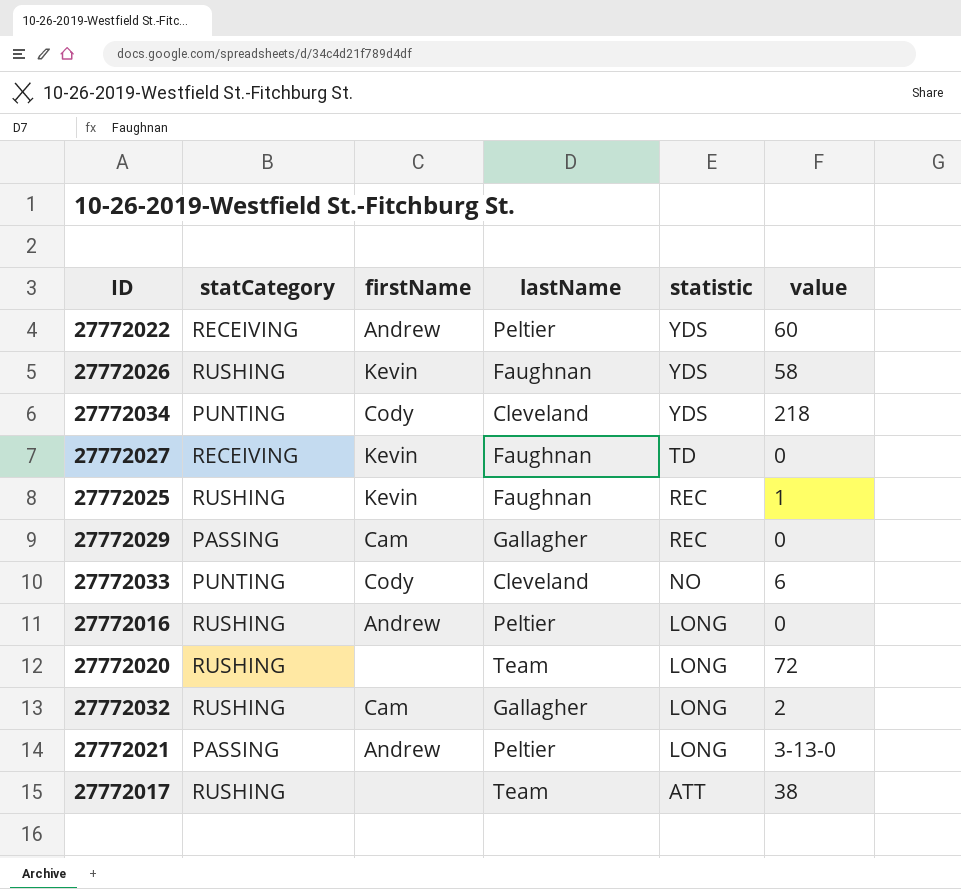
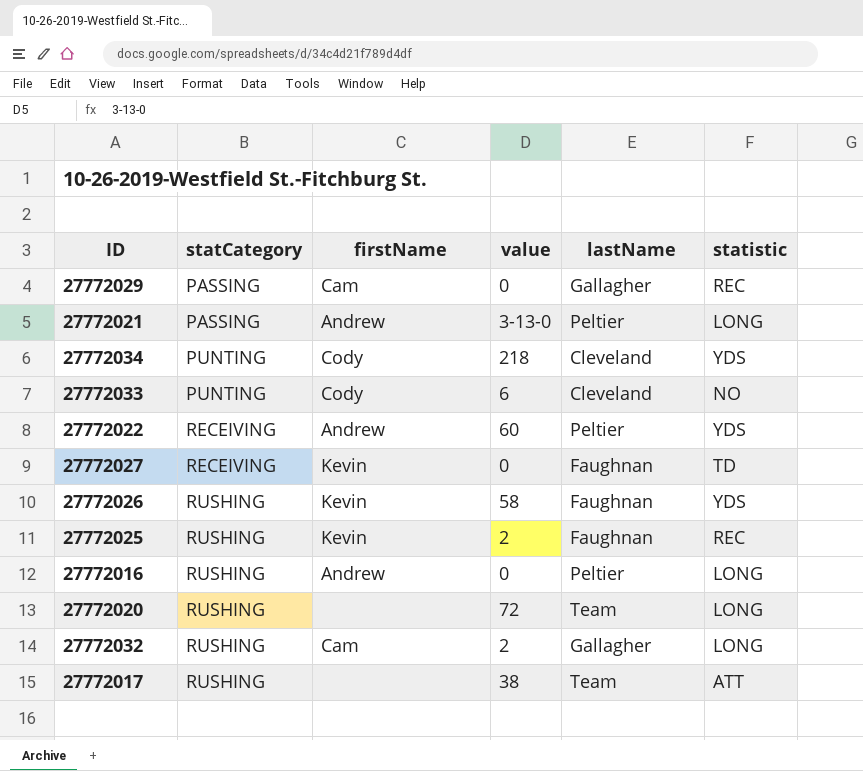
row order: statistic descending -> statCategory ascending
column value | position: 6 -> 4
27772025 | value: 1 -> 2

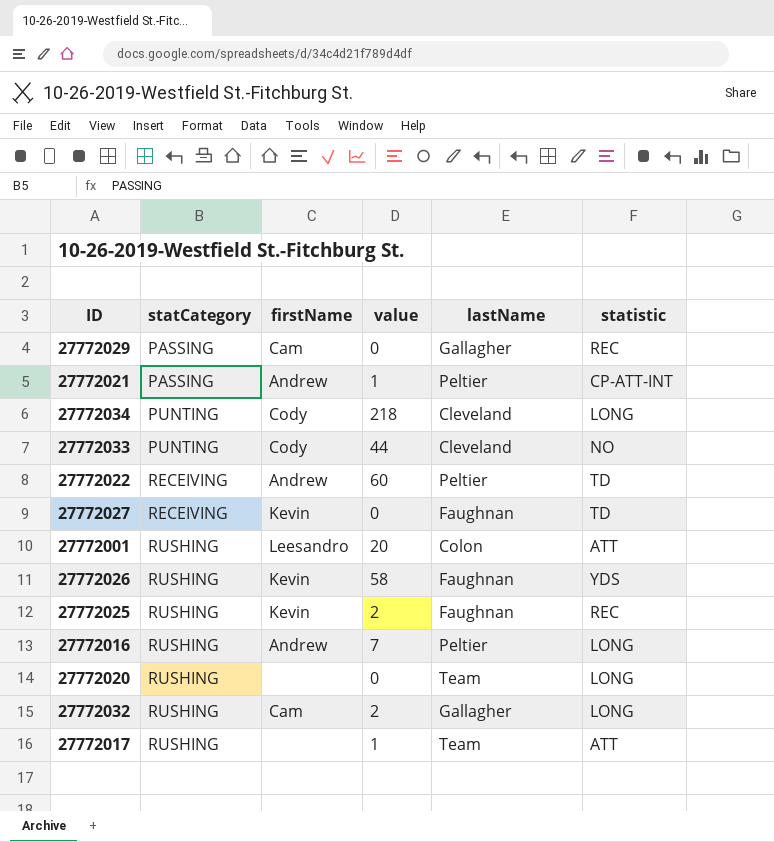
27772021 | value: 3-13-0 -> 1
27772021 | statistic: LONG -> CP-ATT-INT
27772034 | statistic: YDS -> LONG
27772033 | value: 6 -> 44
27772022 | statistic: YDS -> TD
row 27772001: none -> RUSHING | Leesandro | 20 | Colon | ATT
27772016 | value: 0 -> 7
27772020 | value: 72 -> 0
27772017 | value: 38 -> 1

